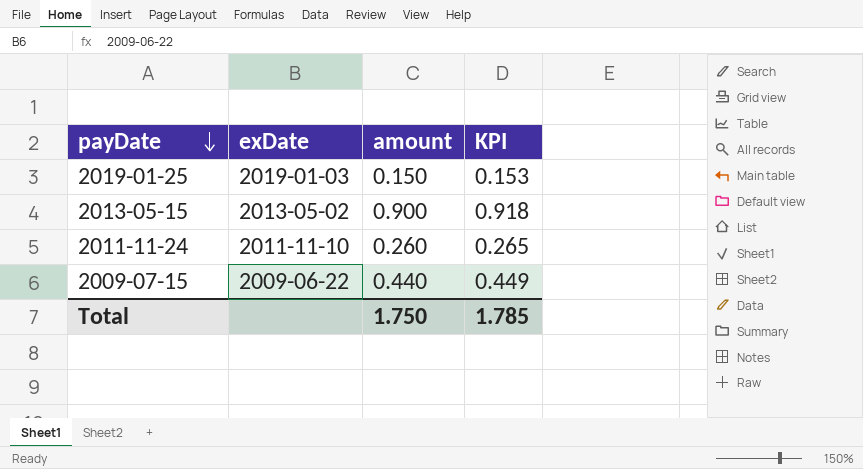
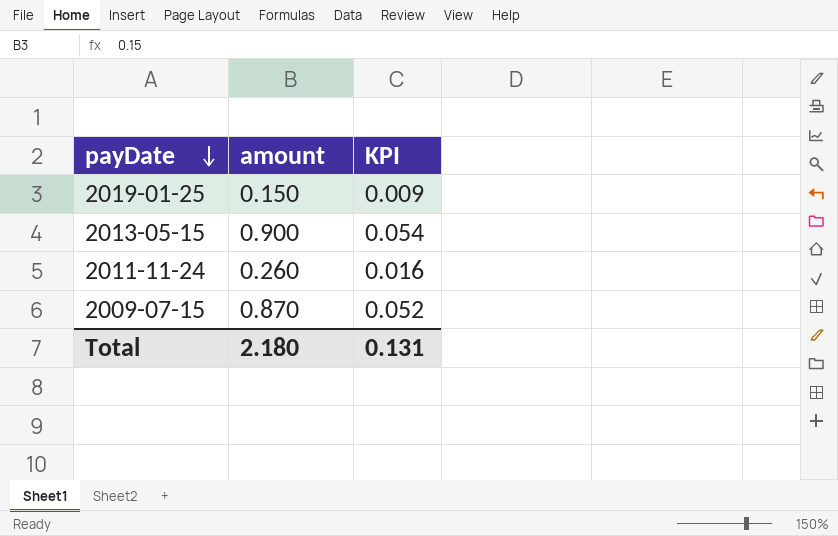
column exDate | position: 2 -> none
column KPI | formula: [amount] * 1.02 -> [amount] * 0.06
2009-07-15 | amount: 0.440 -> 0.870
Total | amount: 1.750 -> 2.180
Total | KPI: 1.785 -> 0.131

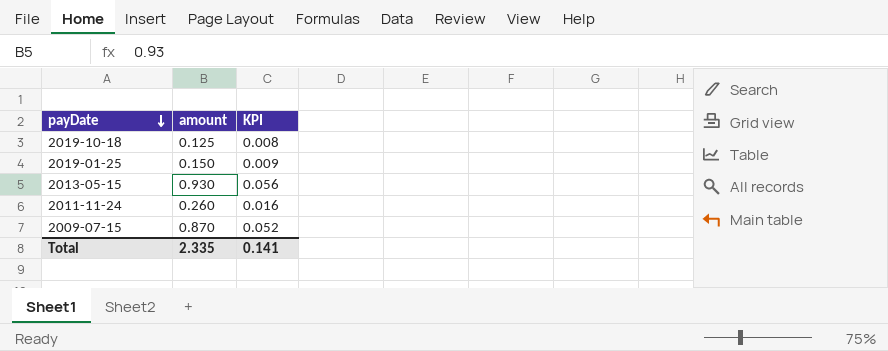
row 2019-10-18: none -> 0.125 | 0.008
2013-05-15 | amount: 0.900 -> 0.930
2013-05-15 | KPI: 0.054 -> 0.056
Total | amount: 2.180 -> 2.335
Total | KPI: 0.131 -> 0.141

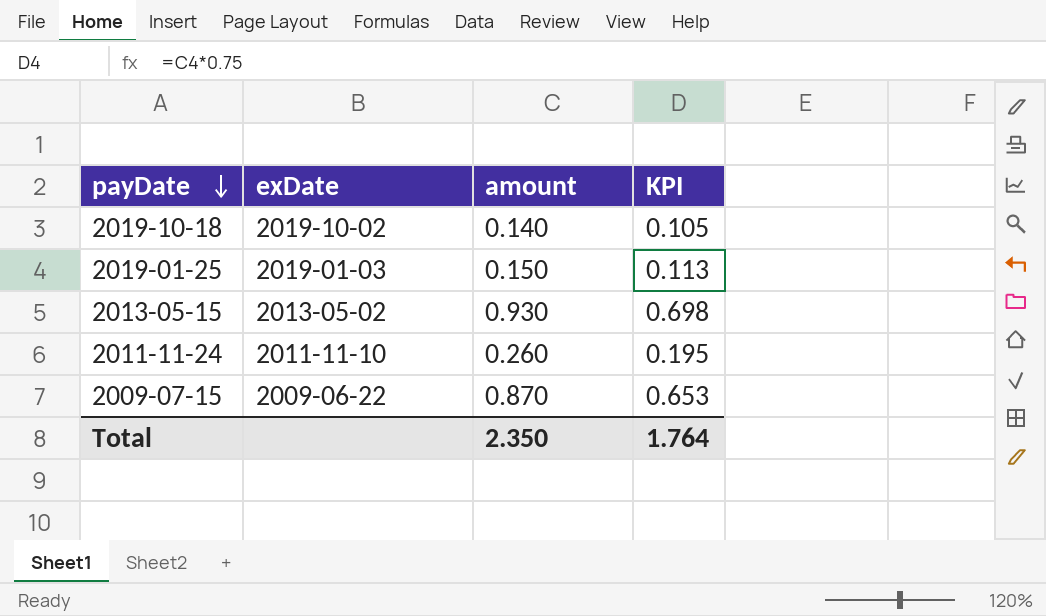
column exDate | position: none -> 2
column KPI | formula: [amount] * 0.06 -> [amount] * 0.75
2019-10-18 | amount: 0.125 -> 0.140
Total | amount: 2.335 -> 2.350
Total | KPI: 0.141 -> 1.764

